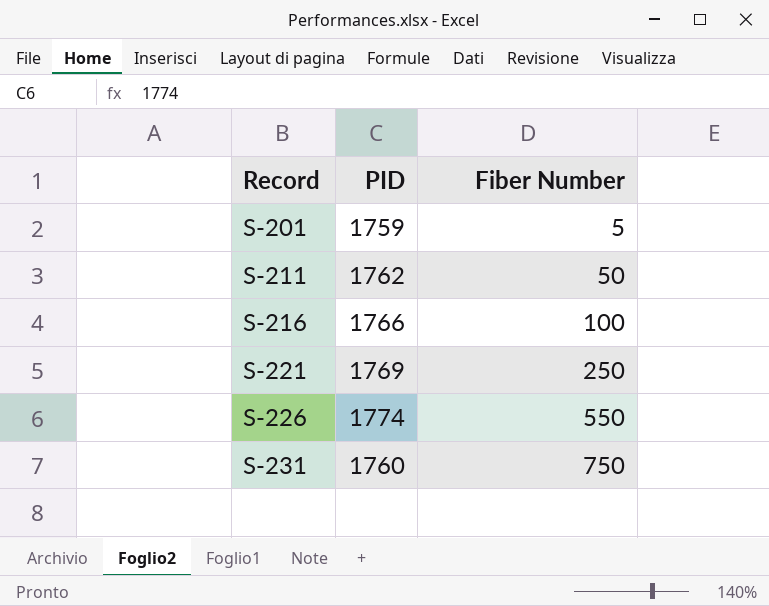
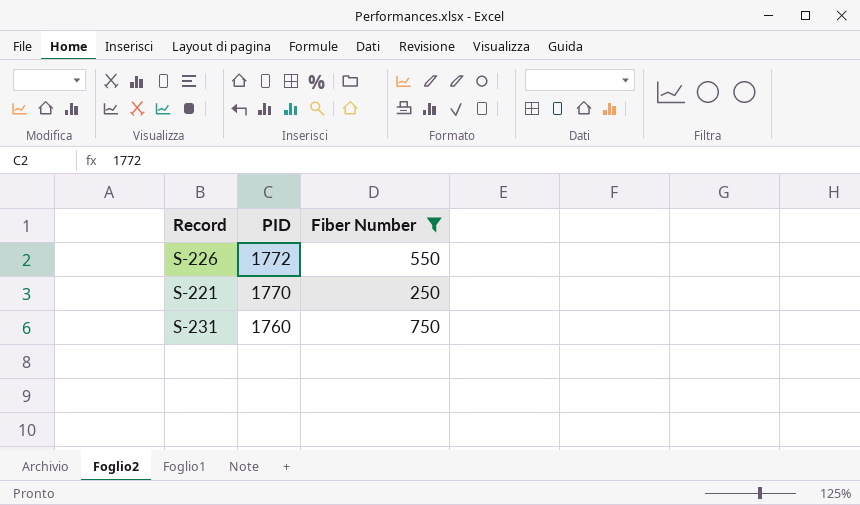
filter: none -> Fiber Number >= 250
row order: Record ascending -> PID descending
S-226 | PID: 1774 -> 1772
S-221 | PID: 1769 -> 1770

